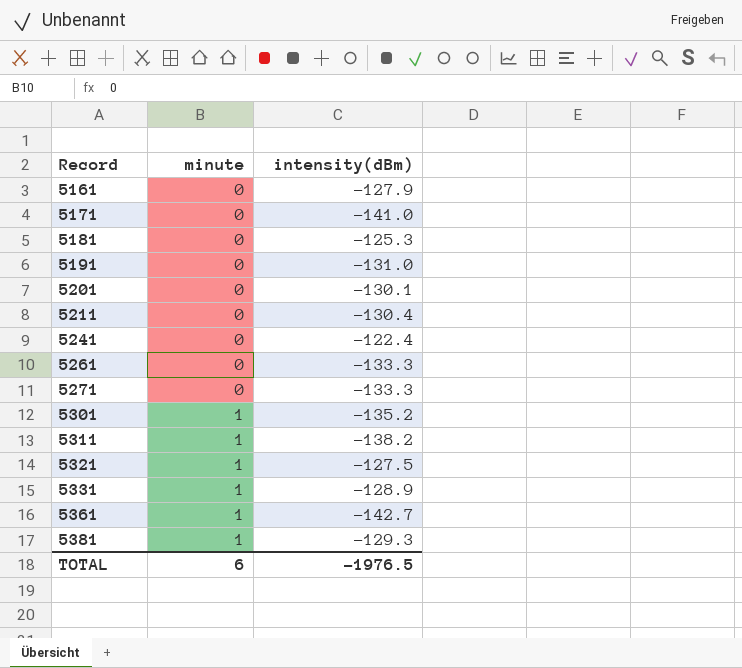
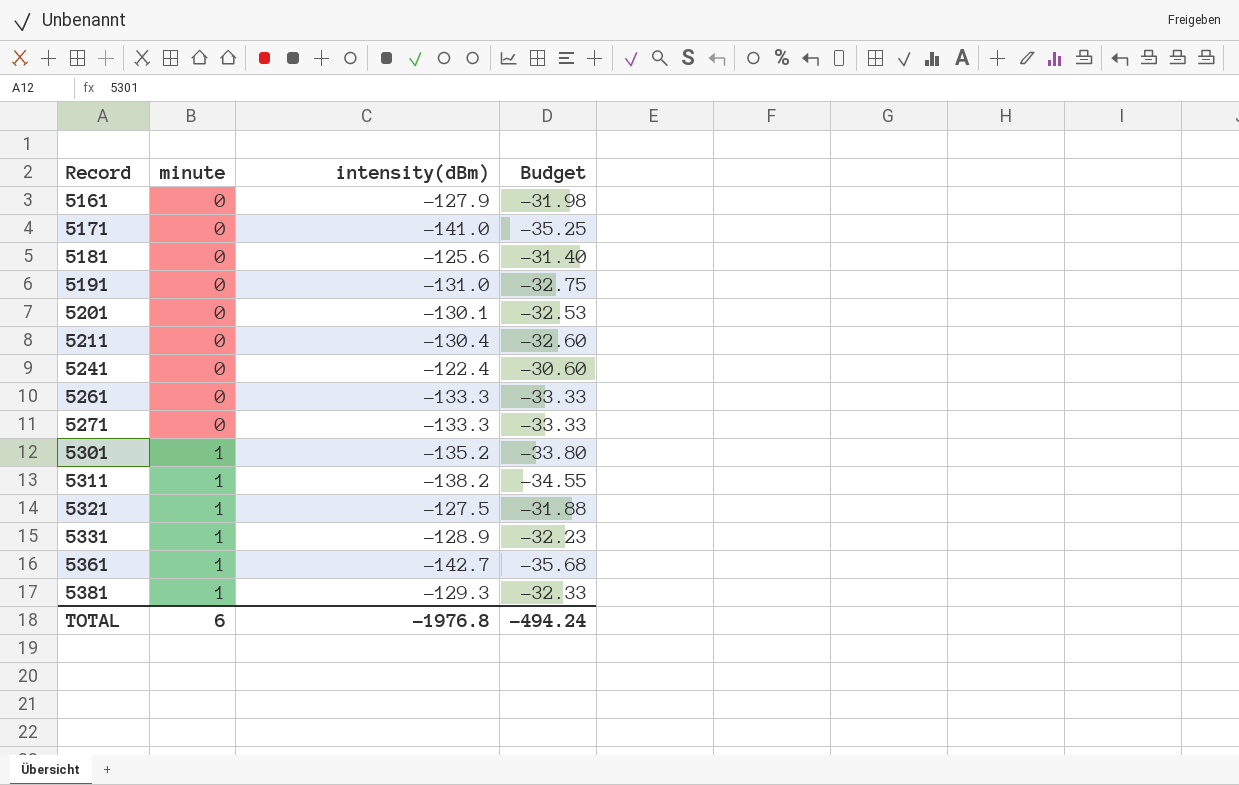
column Budget | formula: none -> [intensity(dBm)] * 0.25
5181 | intensity(dBm): -125.3 -> -125.6
TOTAL | intensity(dBm): -1976.5 -> -1976.8

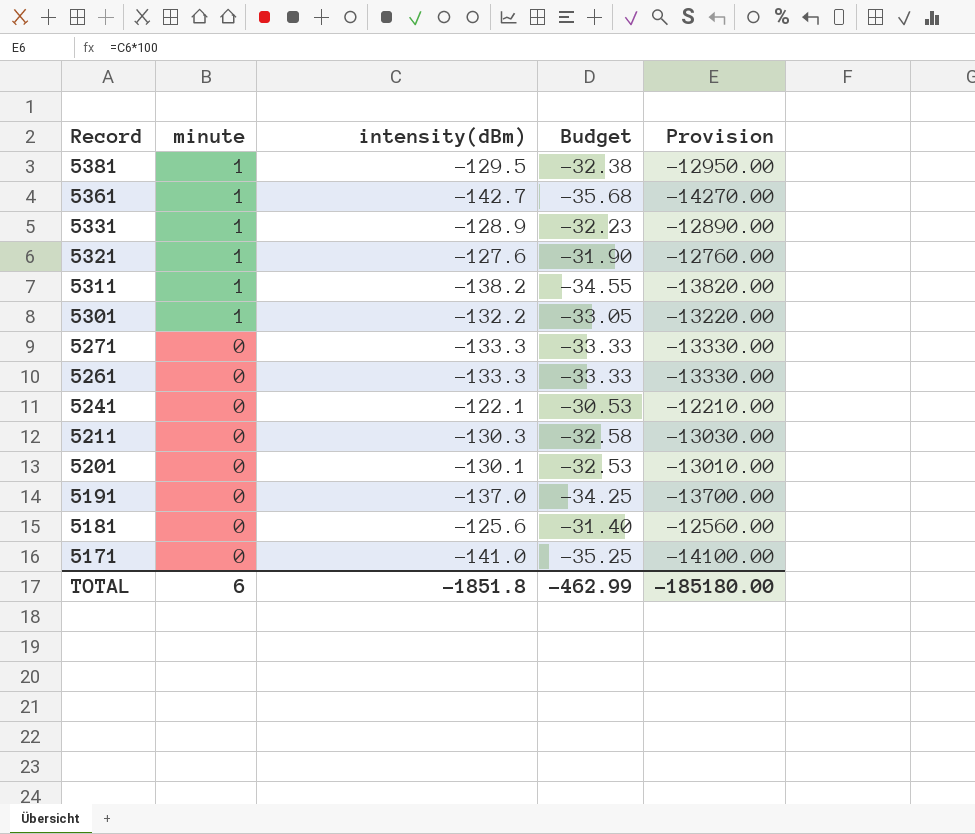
row order: Record ascending -> Record descending
column Provision | formula: none -> [intensity(dBm)] * 100
row 5161: 0 | -127.9 | -31.98 -> none
5381 | intensity(dBm): -129.3 -> -129.5
5381 | Budget: -32.33 -> -32.38
5321 | intensity(dBm): -127.5 -> -127.6
5321 | Budget: -31.88 -> -31.90
5301 | intensity(dBm): -135.2 -> -132.2
5301 | Budget: -33.80 -> -33.05
5241 | intensity(dBm): -122.4 -> -122.1
5241 | Budget: -30.60 -> -30.53
5211 | intensity(dBm): -130.4 -> -130.3
5211 | Budget: -32.60 -> -32.58
5191 | intensity(dBm): -131.0 -> -137.0
5191 | Budget: -32.75 -> -34.25
TOTAL | intensity(dBm): -1976.8 -> -1851.8
TOTAL | Budget: -494.24 -> -462.99

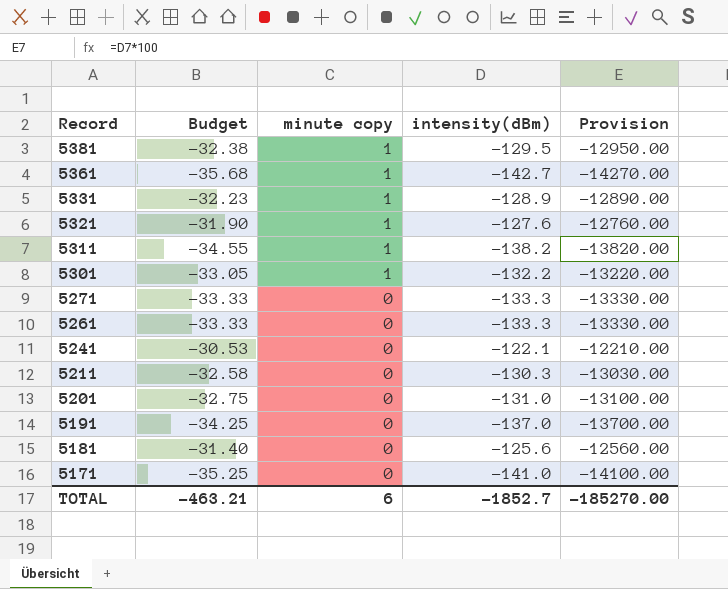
column Budget | position: 4 -> 2
column name: minute -> minute copy
5201 | Budget: -32.53 -> -32.75
5201 | intensity(dBm): -130.1 -> -131.0
5201 | Provision: -13010.00 -> -13100.00
TOTAL | Budget: -462.99 -> -463.21
TOTAL | intensity(dBm): -1851.8 -> -1852.7
TOTAL | Provision: -185180.00 -> -185270.00

